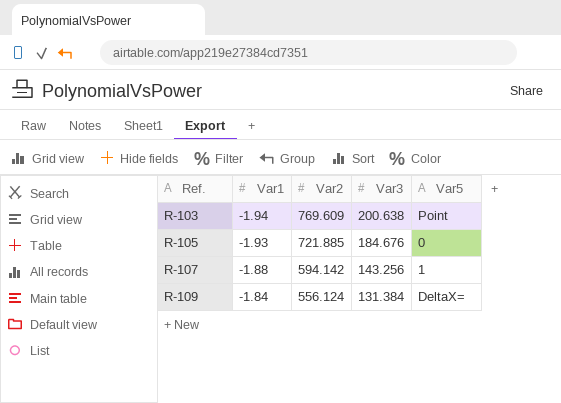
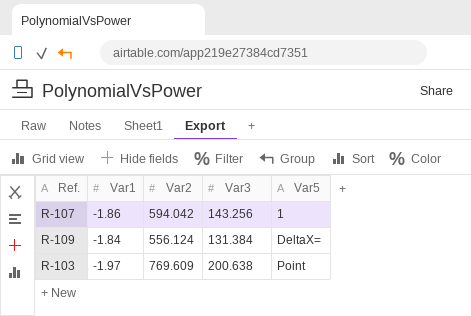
row order: Ref. ascending -> Var5 ascending
row R-105: -1.93 | 721.885 | 184.676 | 0 -> none
R-107 | Var1: -1.88 -> -1.86
R-107 | Var2: 594.142 -> 594.042
R-103 | Var1: -1.94 -> -1.97

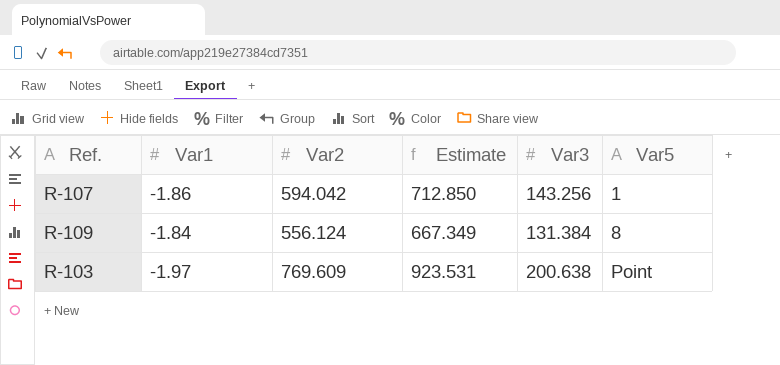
column Estimate | formula: none -> [Var2] * 1.2
R-109 | Var5: DeltaX= -> 8

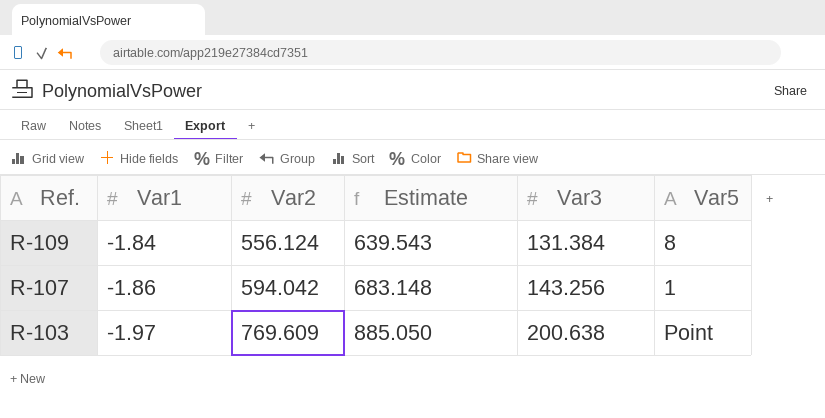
row order: Var5 ascending -> Ref. descending
column Estimate | formula: [Var2] * 1.2 -> [Var2] * 1.15

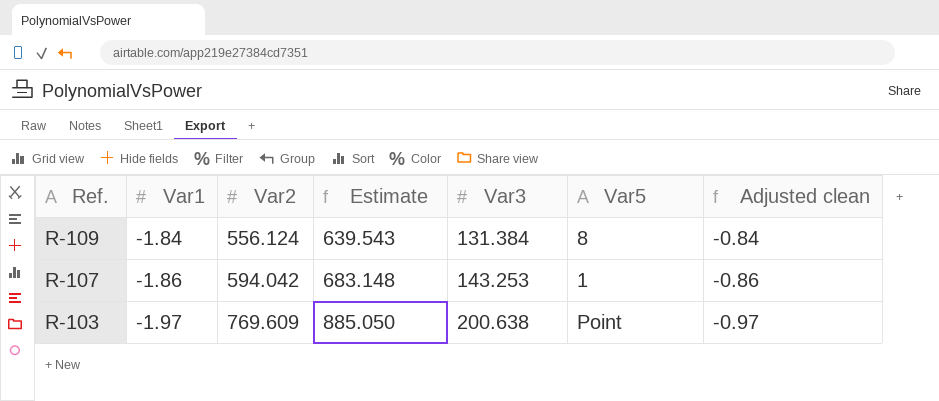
column Adjusted clean | formula: none -> [Var1] + 1
R-107 | Var3: 143.256 -> 143.253

